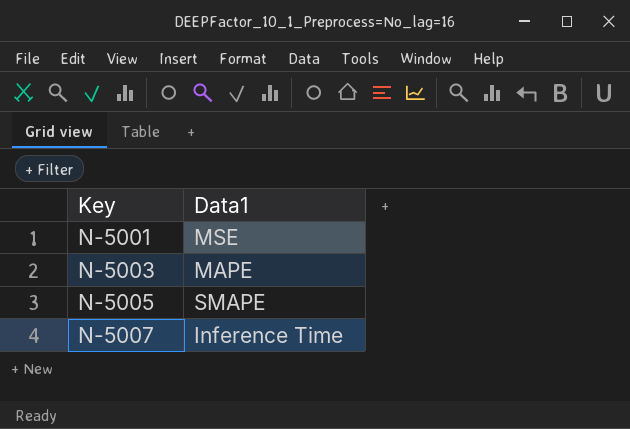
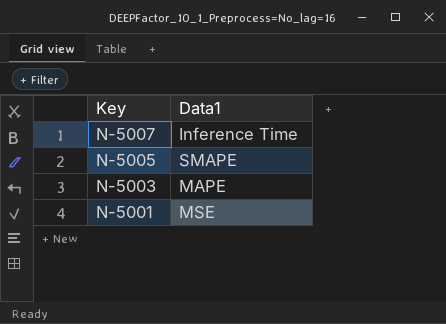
row order: Key ascending -> Key descending

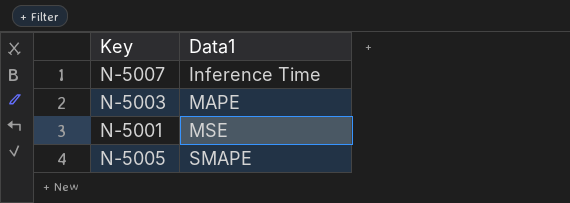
row order: Key descending -> Data1 ascending

